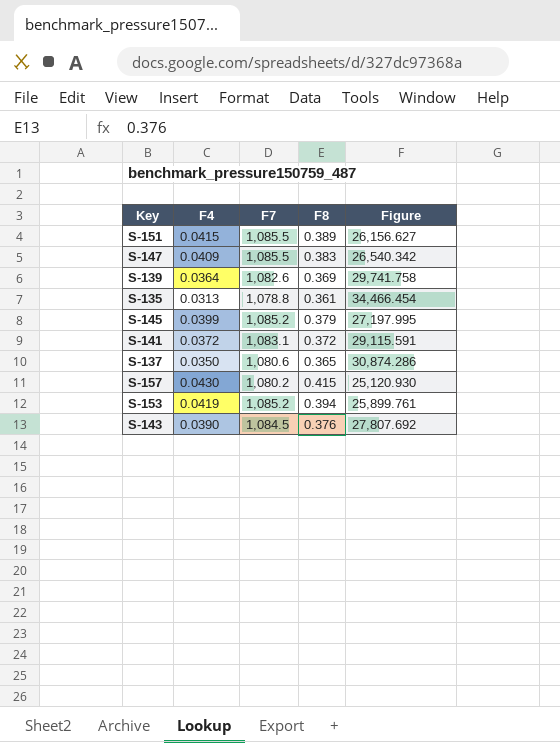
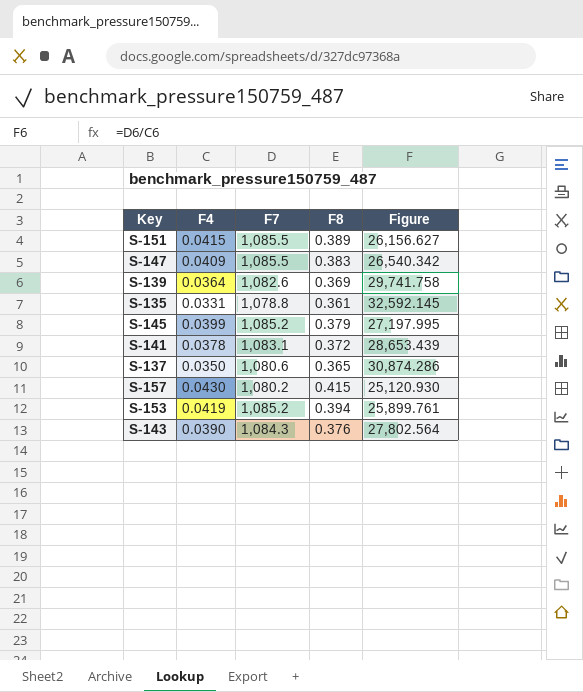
S-135 | F4: 0.0313 -> 0.0331
S-135 | Figure: 34,466.454 -> 32,592.145
S-141 | F4: 0.0372 -> 0.0378
S-141 | Figure: 29,115.591 -> 28,653.439
S-143 | F7: 1,084.5 -> 1,084.3
S-143 | Figure: 27,807.692 -> 27,802.564

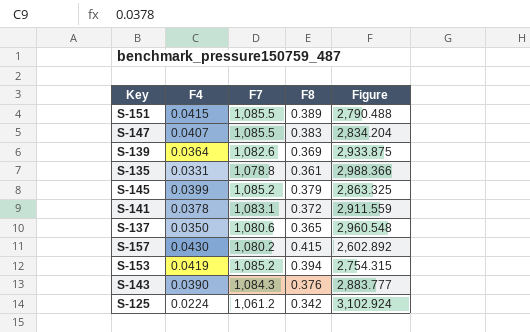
column Figure | formula: [F7] / [F4] -> [F7] / [F8]
S-147 | F4: 0.0409 -> 0.0407
row S-125: none -> 0.0224 | 1,061.2 | 0.342 | 3,102.924

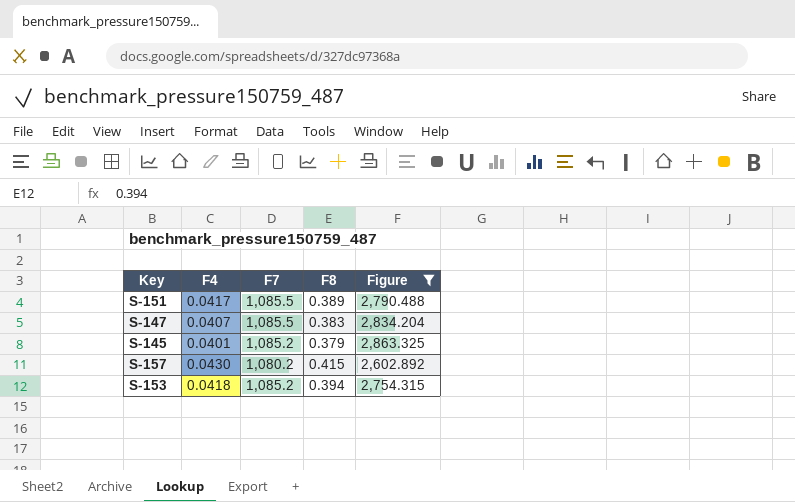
filter: none -> Figure <= 2,863.325
S-151 | F4: 0.0415 -> 0.0417
S-145 | F4: 0.0399 -> 0.0401
S-153 | F4: 0.0419 -> 0.0418

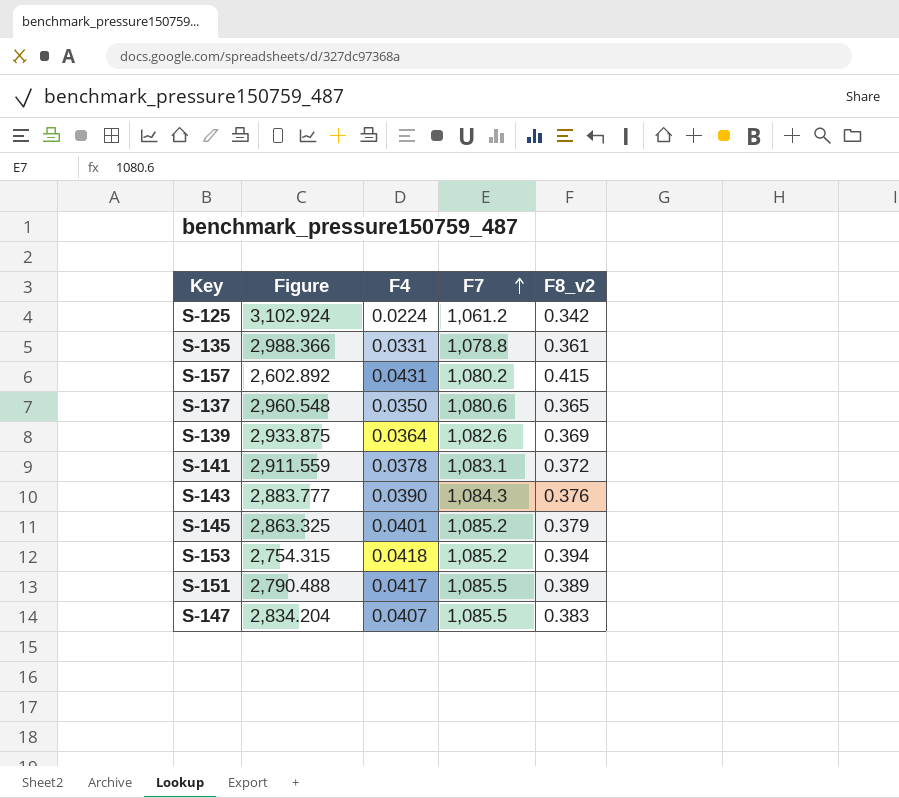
filter: Figure <= 2,863.325 -> none
row order: none -> F7 ascending
column Figure | position: 5 -> 2
column name: F8 -> F8_v2
S-157 | F4: 0.0430 -> 0.0431

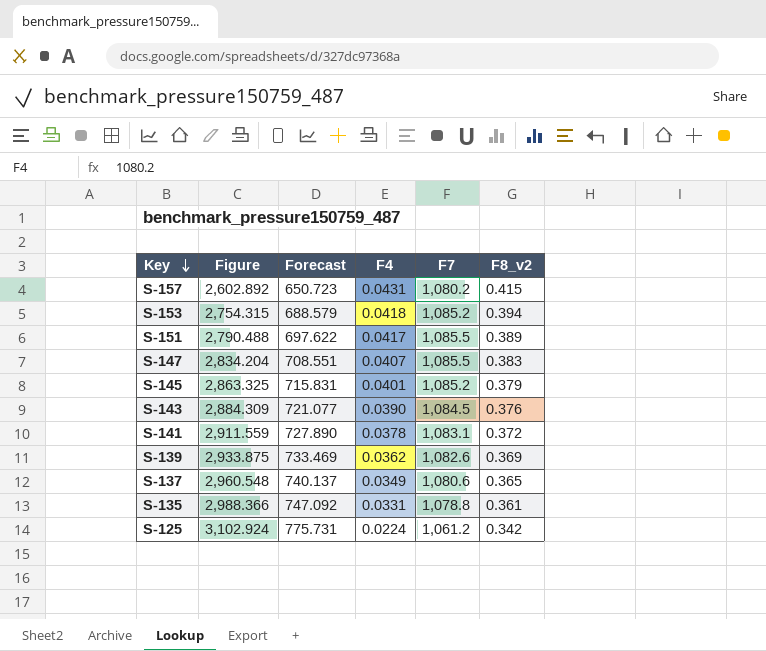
row order: F7 ascending -> Key descending
column Forecast | formula: none -> [Figure] * 0.25
S-143 | Figure: 2,883.777 -> 2,884.309
S-143 | F7: 1,084.3 -> 1,084.5
S-139 | F4: 0.0364 -> 0.0362
S-137 | F4: 0.0350 -> 0.0349

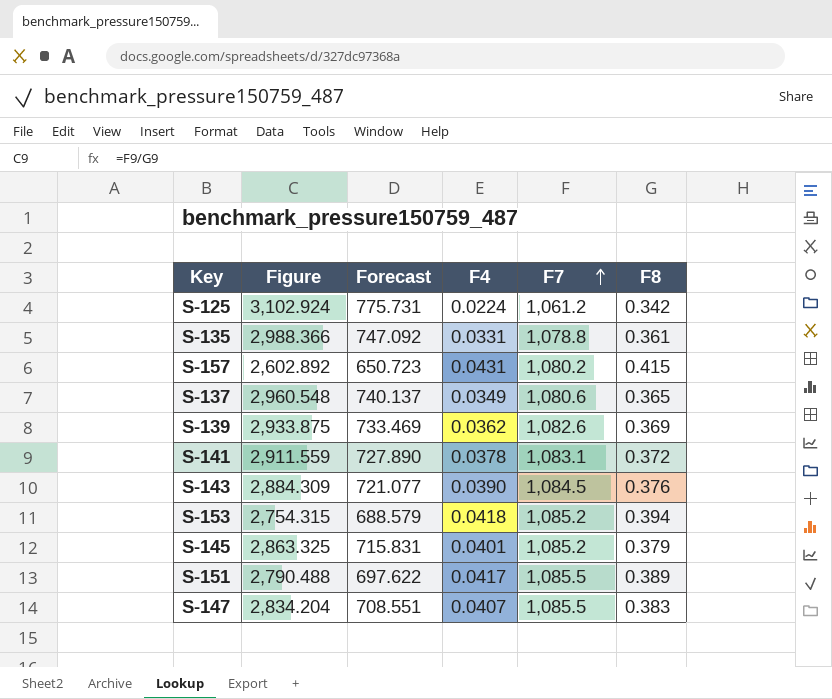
row order: Key descending -> F7 ascending
column name: F8_v2 -> F8

